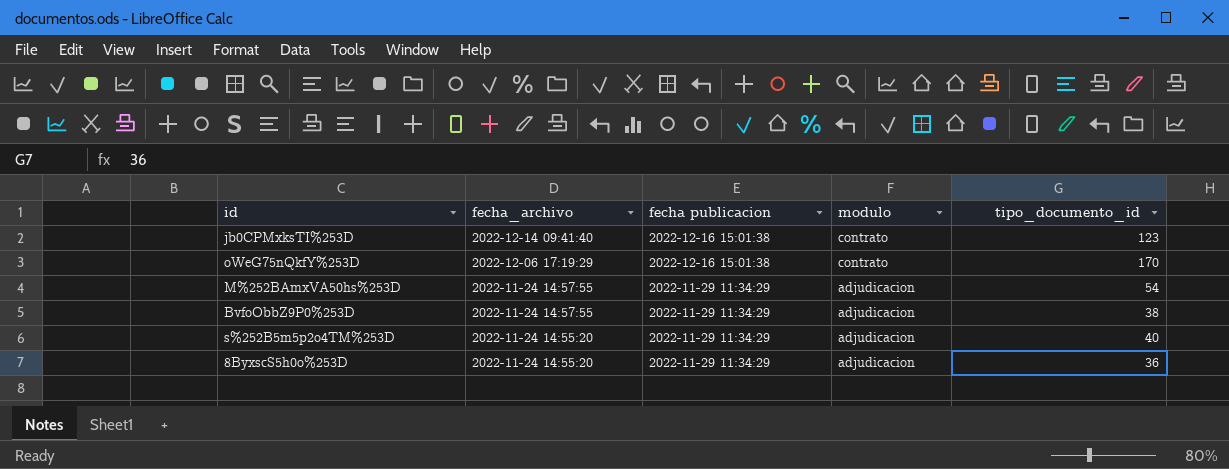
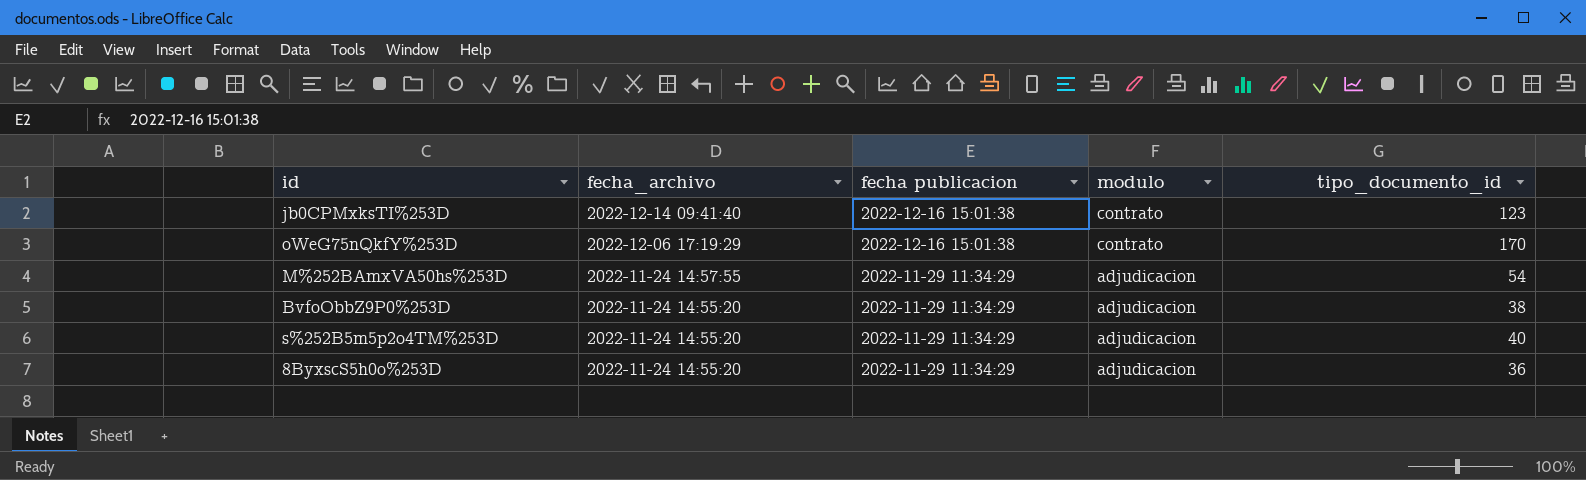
BvfoObbZ9P0%253D | fecha_archivo: 2022-11-24 14:57:55 -> 2022-11-24 14:55:20

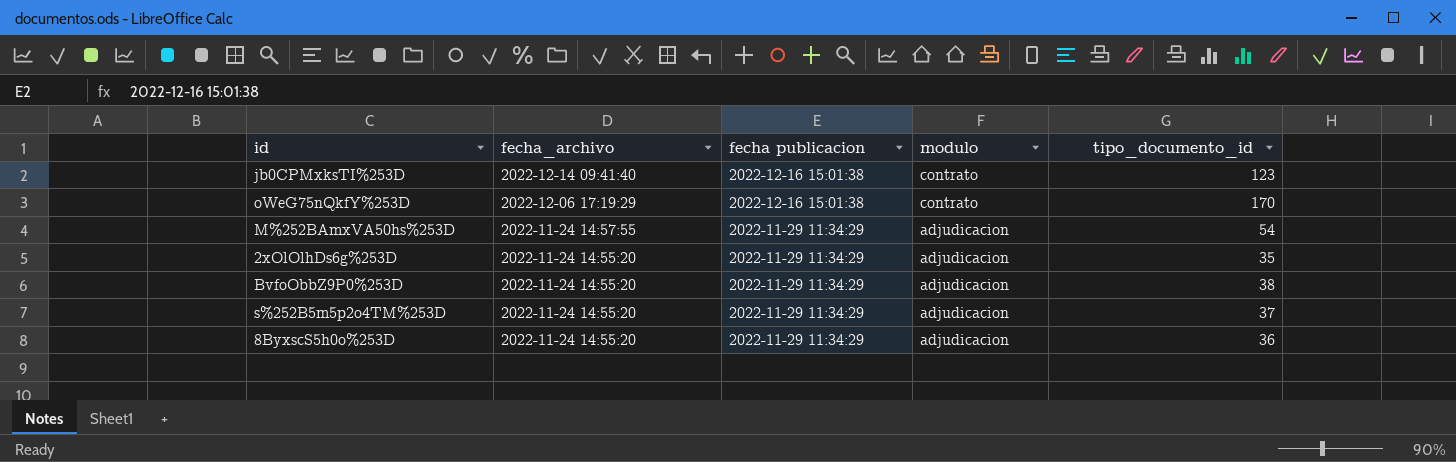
row 2xOlOlhDs6g%253D: none -> 2022-11-24 14:55:20 | 2022-11-29 11:34:29 | adjudicacion | 35
s%252B5m5p2o4TM%253D | tipo_documento_id: 40 -> 37

